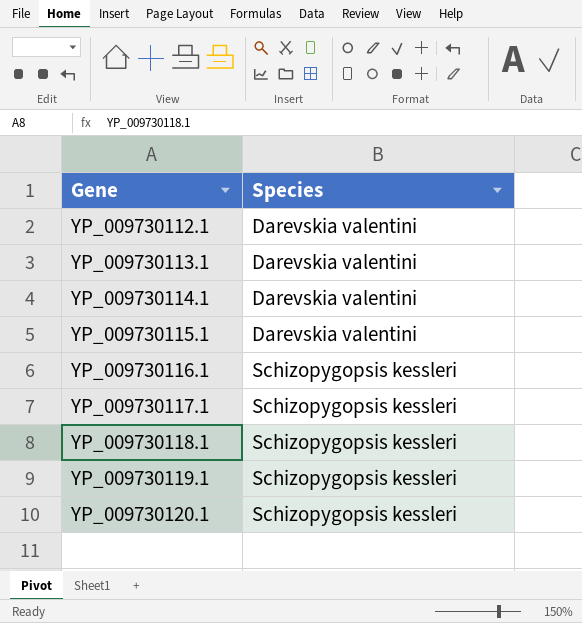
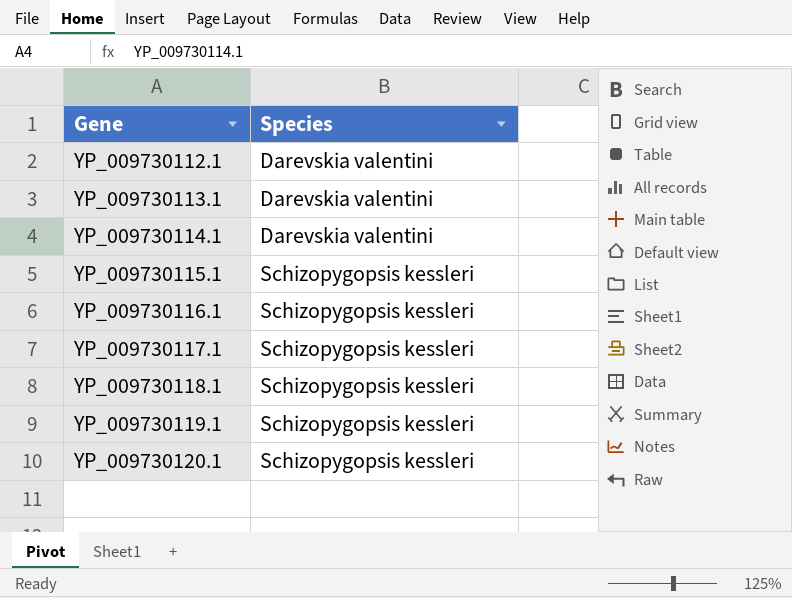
YP_009730115.1 | Species: Darevskia valentini -> Schizopygopsis kessleri

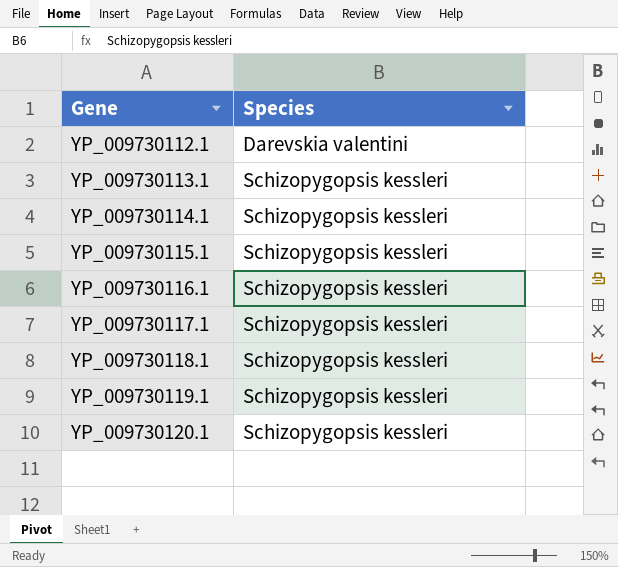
YP_009730113.1 | Species: Darevskia valentini -> Schizopygopsis kessleri
YP_009730114.1 | Species: Darevskia valentini -> Schizopygopsis kessleri

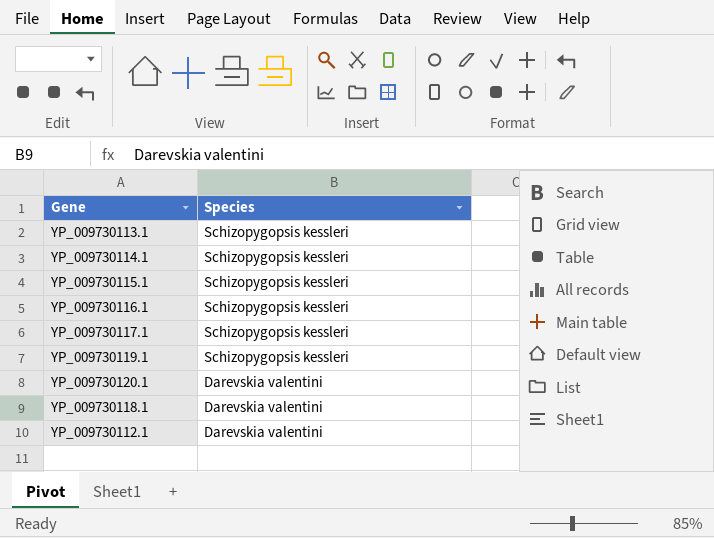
row order: Gene ascending -> Species descending
YP_009730120.1 | Species: Schizopygopsis kessleri -> Darevskia valentini
YP_009730118.1 | Species: Schizopygopsis kessleri -> Darevskia valentini

